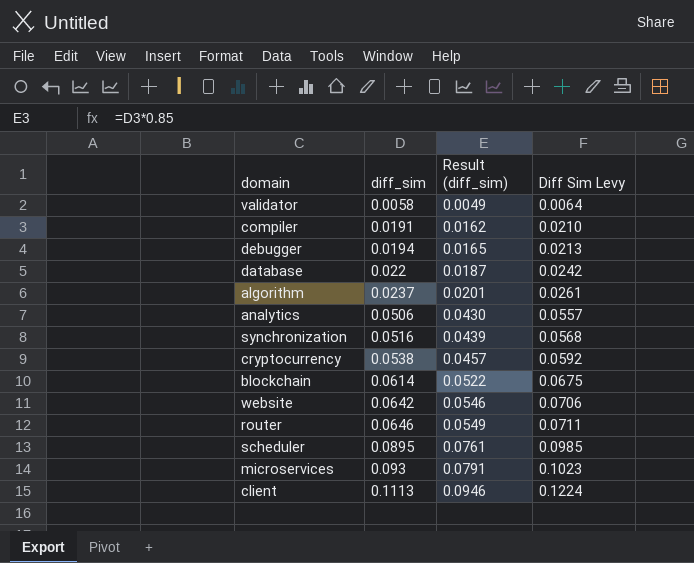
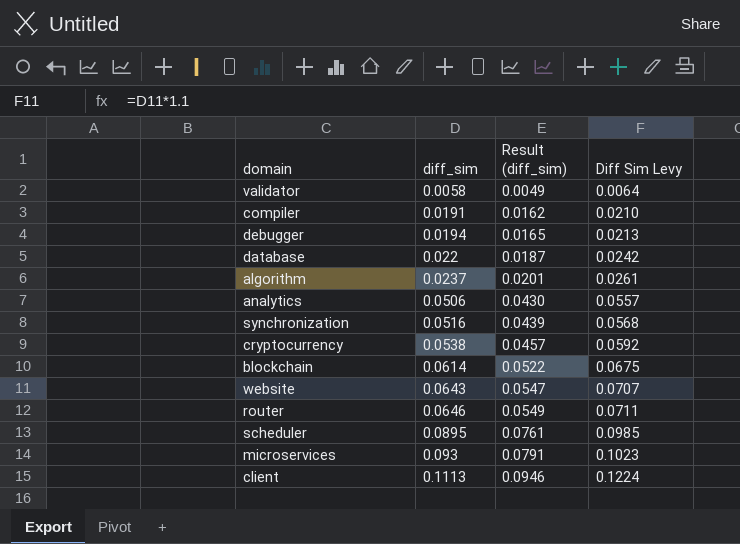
website | diff_sim: 0.0642 -> 0.0643
website | Result (diff_sim): 0.0546 -> 0.0547
website | Diff Sim Levy: 0.0706 -> 0.0707

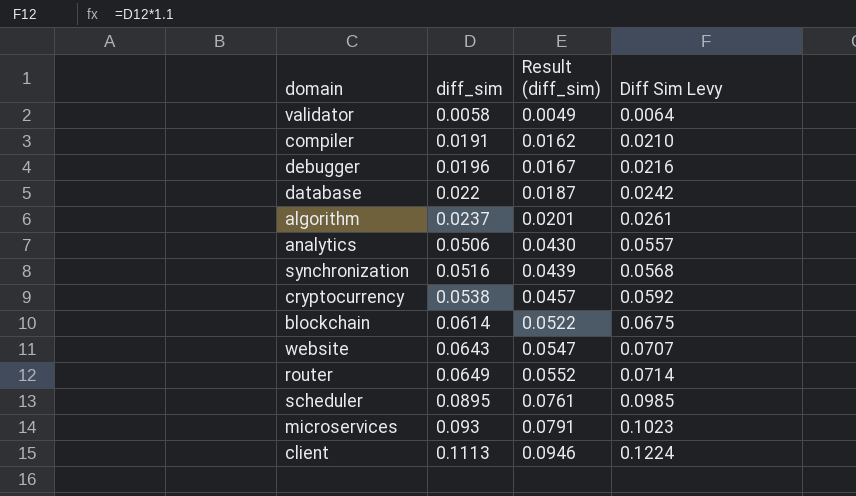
debugger | diff_sim: 0.0194 -> 0.0196
debugger | Result (diff_sim): 0.0165 -> 0.0167
debugger | Diff Sim Levy: 0.0213 -> 0.0216
router | diff_sim: 0.0646 -> 0.0649
router | Result (diff_sim): 0.0549 -> 0.0552
router | Diff Sim Levy: 0.0711 -> 0.0714

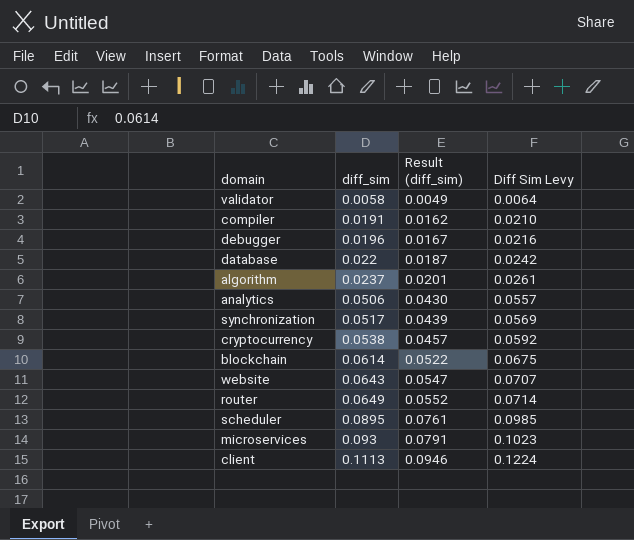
synchronization | diff_sim: 0.0516 -> 0.0517
synchronization | Diff Sim Levy: 0.0568 -> 0.0569

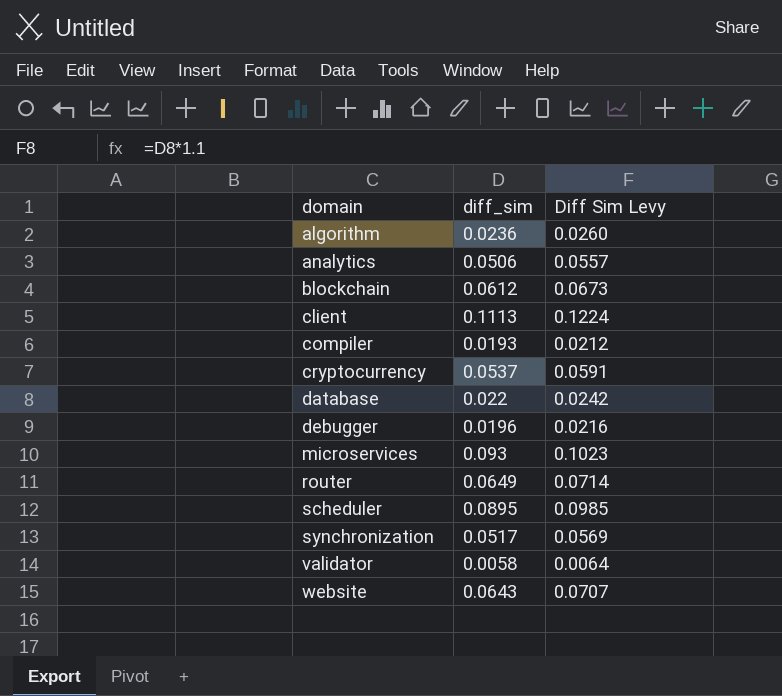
row order: diff_sim ascending -> domain ascending
column Result (diff_sim) | formula: [diff_sim] * 0.85 -> none
algorithm | diff_sim: 0.0237 -> 0.0236
algorithm | Diff Sim Levy: 0.0261 -> 0.0260
blockchain | diff_sim: 0.0614 -> 0.0612
blockchain | Diff Sim Levy: 0.0675 -> 0.0673
compiler | diff_sim: 0.0191 -> 0.0193
compiler | Diff Sim Levy: 0.0210 -> 0.0212
cryptocurrency | diff_sim: 0.0538 -> 0.0537
cryptocurrency | Diff Sim Levy: 0.0592 -> 0.0591

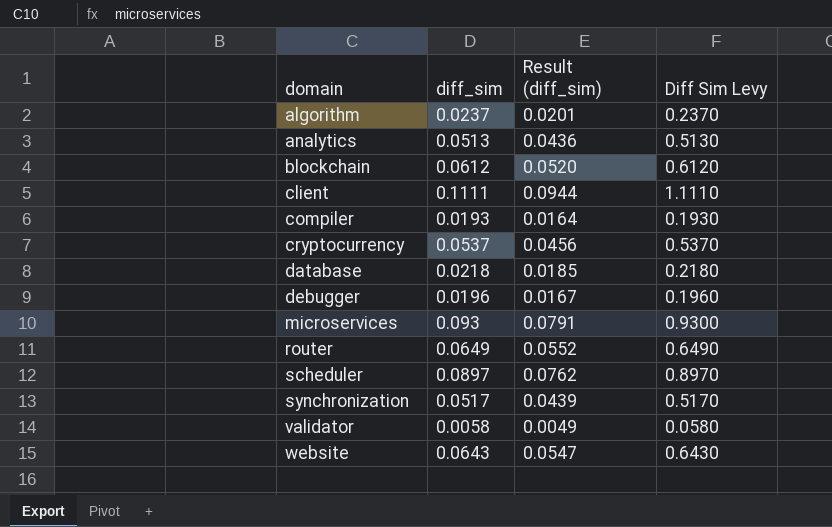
column Result (diff_sim) | formula: none -> [diff_sim] * 0.85
column Diff Sim Levy | formula: [diff_sim] * 1.1 -> [diff_sim] * 10
algorithm | diff_sim: 0.0236 -> 0.0237
analytics | diff_sim: 0.0506 -> 0.0513
client | diff_sim: 0.1113 -> 0.1111
database | diff_sim: 0.022 -> 0.0218
scheduler | diff_sim: 0.0895 -> 0.0897

